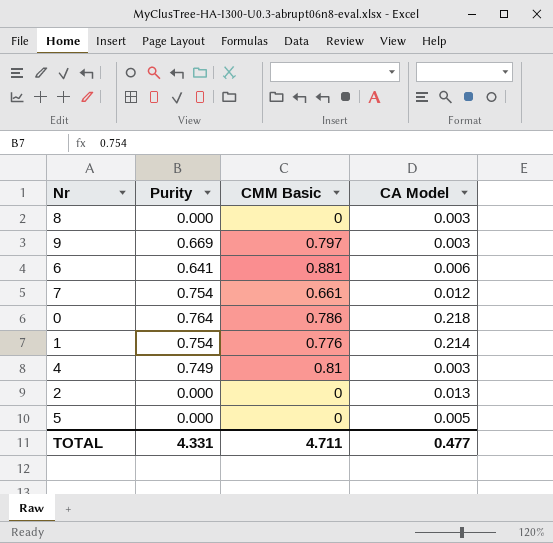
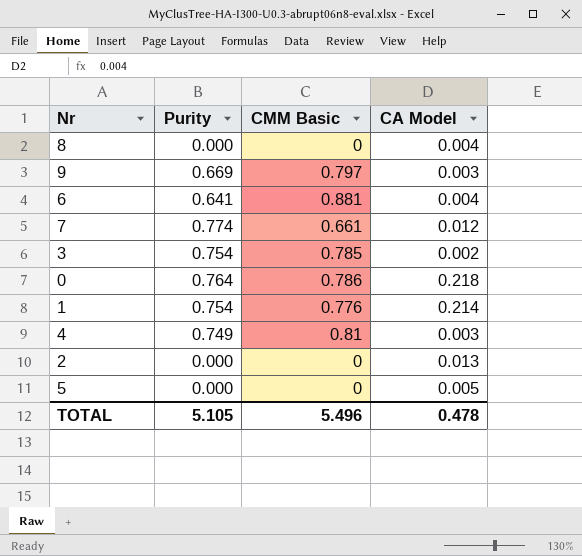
8 | CA Model: 0.003 -> 0.004
6 | CA Model: 0.006 -> 0.004
7 | Purity: 0.754 -> 0.774
row 3: none -> 0.754 | 0.785 | 0.002
TOTAL | Purity: 4.331 -> 5.105
TOTAL | CMM Basic: 4.711 -> 5.496
TOTAL | CA Model: 0.477 -> 0.478

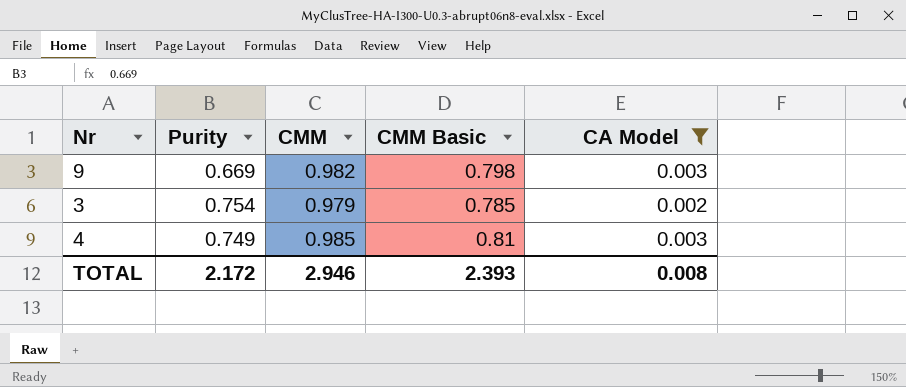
filter: none -> CA Model <= 0.003
column CMM | position: none -> 3
9 | CMM Basic: 0.797 -> 0.798
TOTAL | Purity: 5.105 -> 2.172
TOTAL | CMM Basic: 5.496 -> 2.393
TOTAL | CA Model: 0.478 -> 0.008

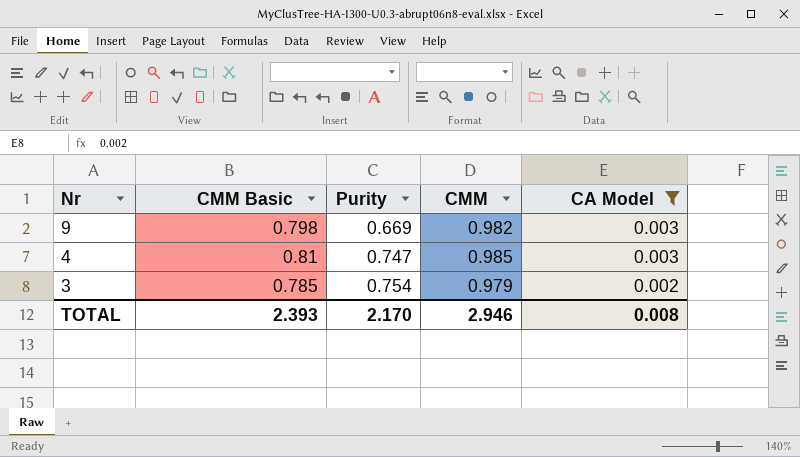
row order: none -> Nr descending
column CMM Basic | position: 4 -> 2
4 | Purity: 0.749 -> 0.747
TOTAL | Purity: 2.172 -> 2.170

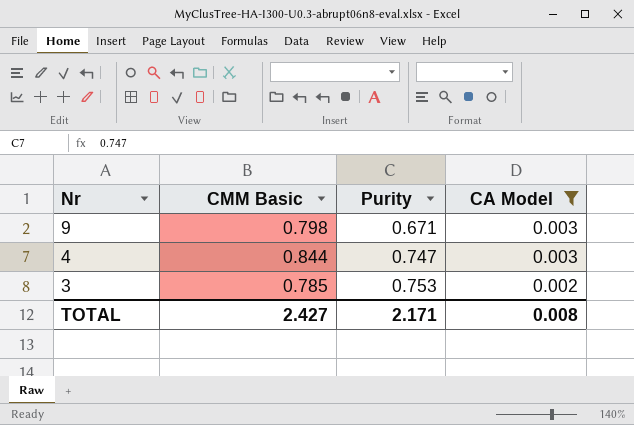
column CMM | position: 4 -> none
9 | Purity: 0.669 -> 0.671
4 | CMM Basic: 0.81 -> 0.844
3 | Purity: 0.754 -> 0.753
TOTAL | CMM Basic: 2.393 -> 2.427
TOTAL | Purity: 2.170 -> 2.171

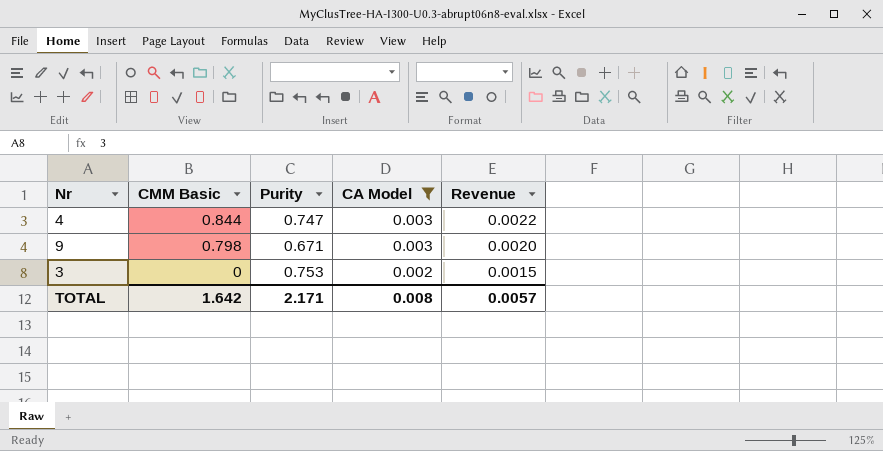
row order: Nr descending -> CMM Basic descending
column Revenue | formula: none -> [Purity] * [CA Model]
3 | CMM Basic: 0.785 -> 0
TOTAL | CMM Basic: 2.427 -> 1.642

